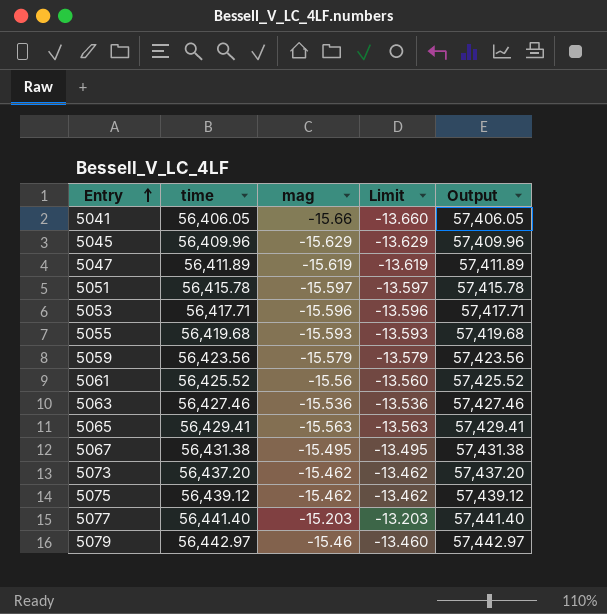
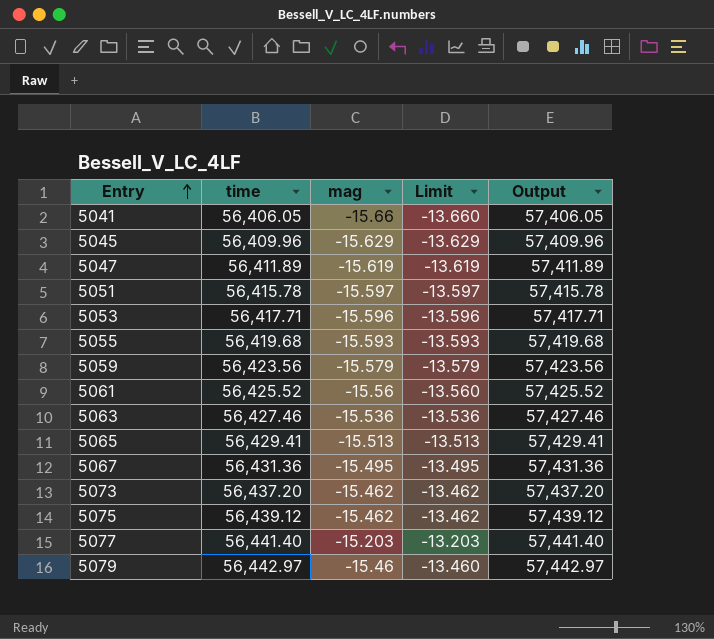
5065 | mag: -15.563 -> -15.513
5065 | Limit: -13.563 -> -13.513
5067 | time: 56,431.38 -> 56,431.36
5067 | Output: 57,431.38 -> 57,431.36

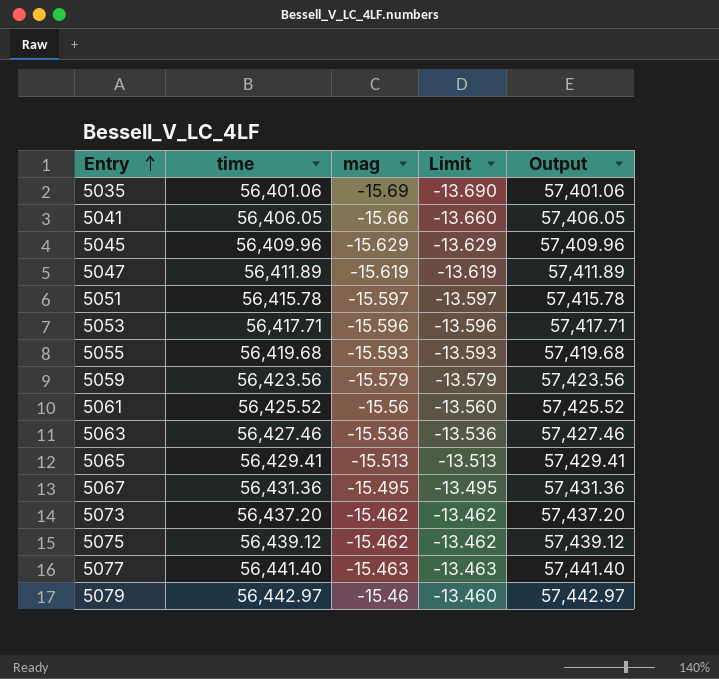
row 5035: none -> 56,401.06 | -15.69 | -13.690 | 57,401.06
5077 | mag: -15.203 -> -15.463
5077 | Limit: -13.203 -> -13.463

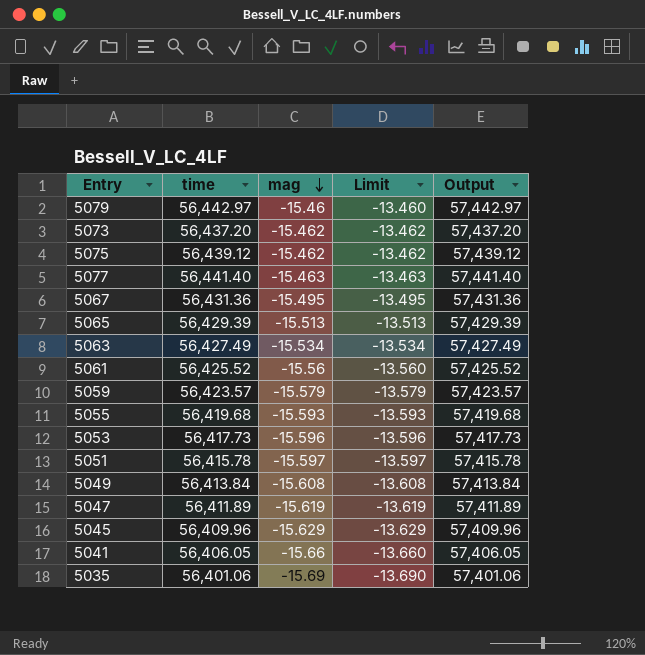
row order: Entry ascending -> mag descending
5065 | time: 56,429.41 -> 56,429.39
5065 | Output: 57,429.41 -> 57,429.39
5063 | time: 56,427.46 -> 56,427.49
5063 | mag: -15.536 -> -15.534
5063 | Limit: -13.536 -> -13.534
5063 | Output: 57,427.46 -> 57,427.49
5059 | time: 56,423.56 -> 56,423.57
5059 | Output: 57,423.56 -> 57,423.57
5053 | time: 56,417.71 -> 56,417.73
5053 | Output: 57,417.71 -> 57,417.73
row 5049: none -> 56,413.84 | -15.608 | -13.608 | 57,413.84

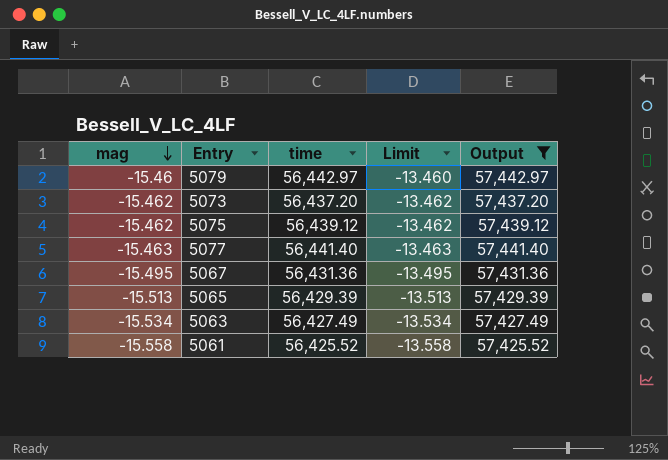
filter: none -> Output >= 57,425.52
column mag | position: 3 -> 1
5061 | mag: -15.56 -> -15.558
5061 | Limit: -13.560 -> -13.558

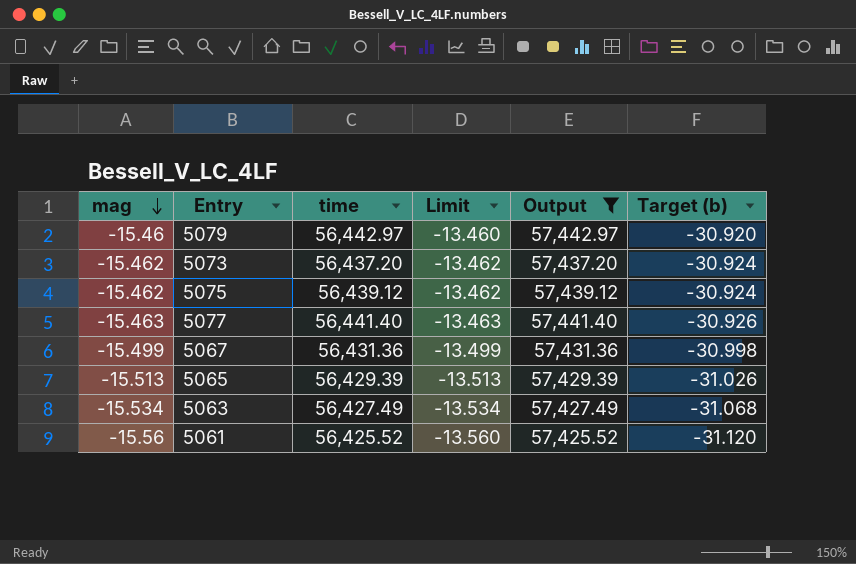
column Target (b) | formula: none -> [mag] * 2
5067 | mag: -15.495 -> -15.499
5067 | Limit: -13.495 -> -13.499
5061 | mag: -15.558 -> -15.56
5061 | Limit: -13.558 -> -13.560

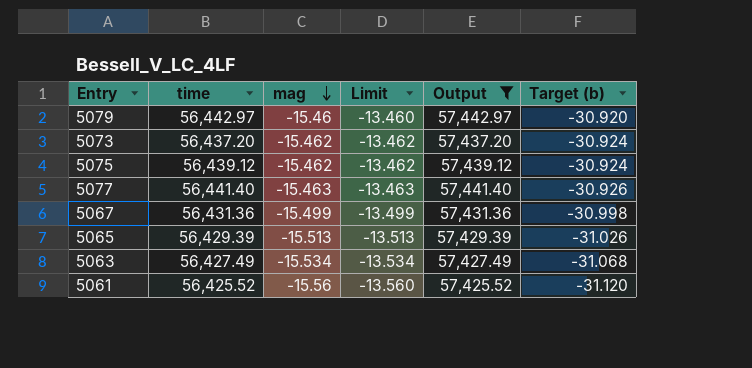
column mag | position: 1 -> 3

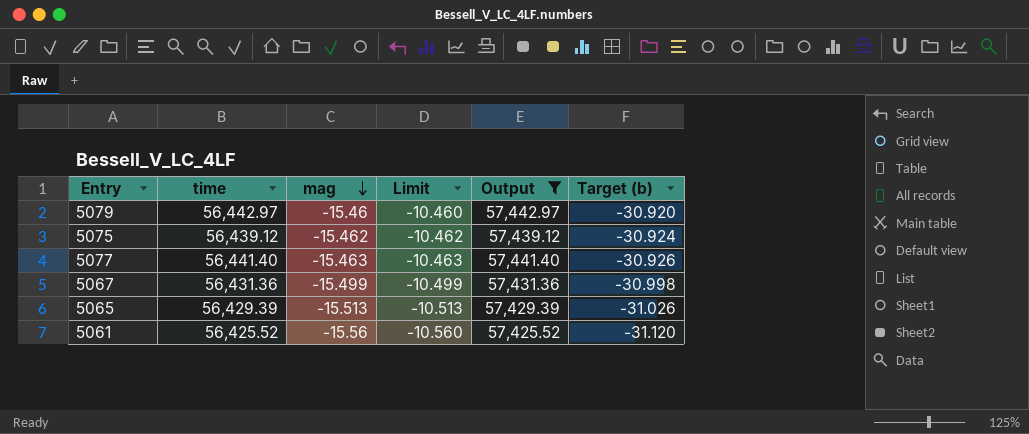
column Limit | formula: [mag] + 2 -> [mag] + 5
row 5073: 56,437.20 | -15.462 | -13.462 | 57,437.20 | -30.924 -> none
row 5063: 56,427.49 | -15.534 | -13.534 | 57,427.49 | -31.068 -> none

